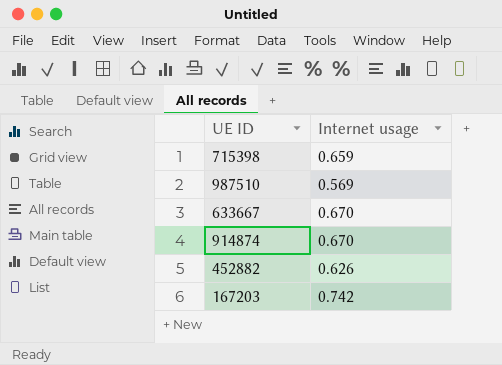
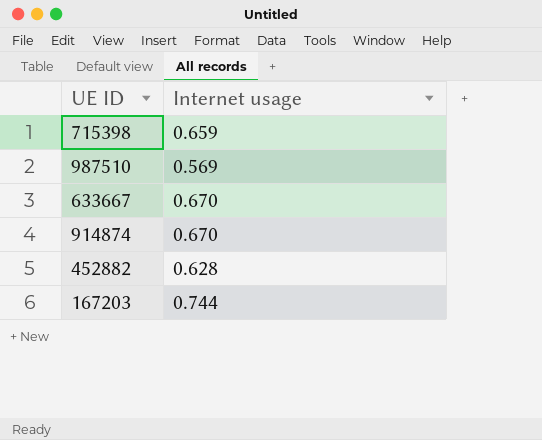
452882 | Internet usage: 0.626 -> 0.628
167203 | Internet usage: 0.742 -> 0.744

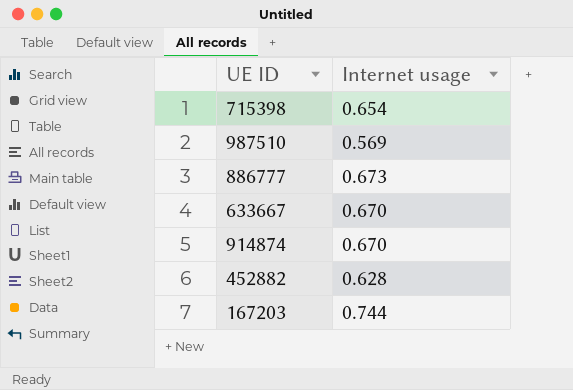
715398 | Internet usage: 0.659 -> 0.654
row 886777: none -> 0.673

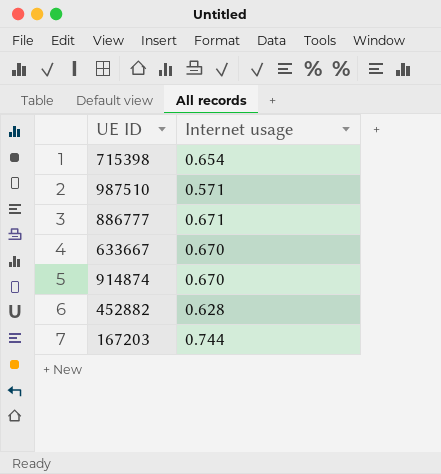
987510 | Internet usage: 0.569 -> 0.571
886777 | Internet usage: 0.673 -> 0.671

